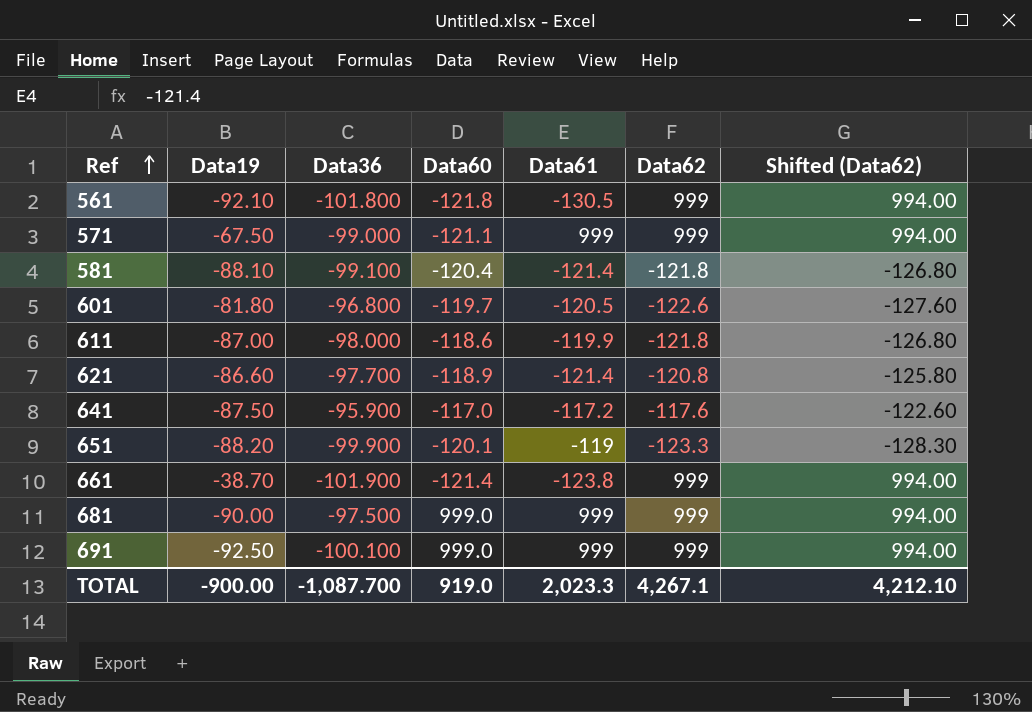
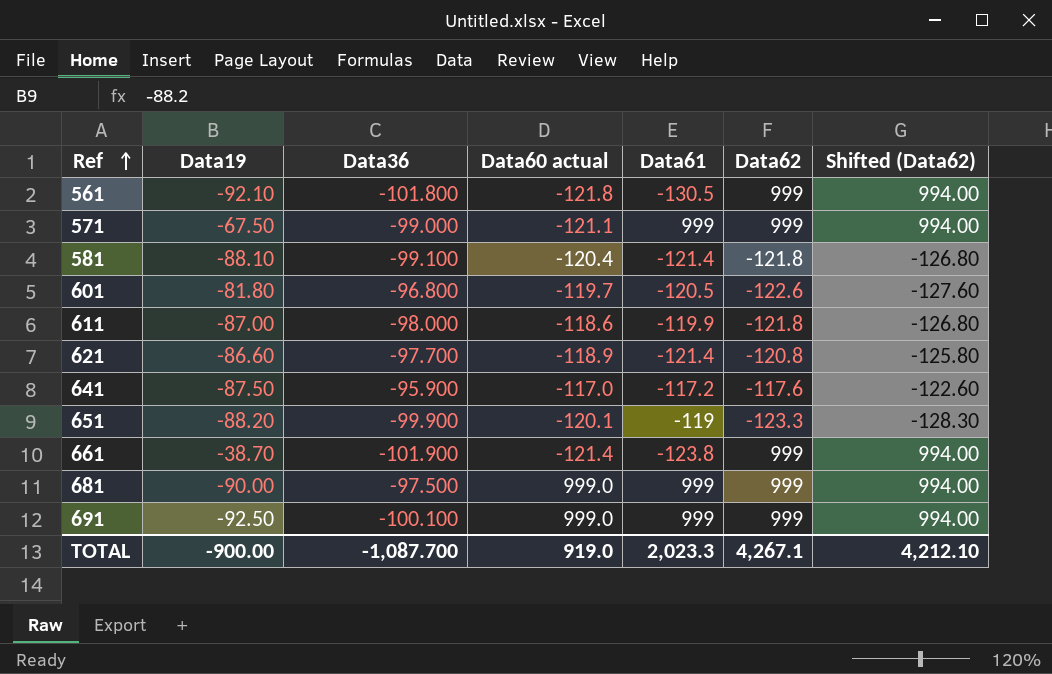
column name: Data60 -> Data60 actual

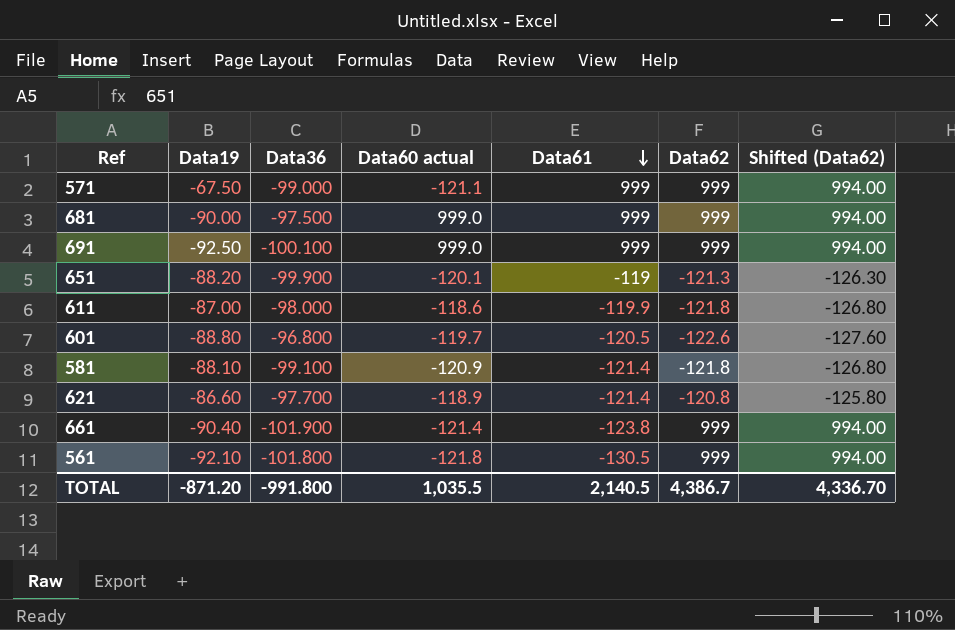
row order: Ref ascending -> Data61 descending
row 641: -87.50 | -95.900 | -117.0 | -117.2 | -117.6 | -122.60 -> none
651 | Data62: -123.3 -> -121.3
651 | Shifted (Data62): -128.30 -> -126.30
601 | Data19: -81.80 -> -88.80
581 | Data60 actual: -120.4 -> -120.9
661 | Data19: -38.70 -> -90.40
TOTAL | Data19: -900.00 -> -871.20
TOTAL | Data36: -1,087.700 -> -991.800
TOTAL | Data60 actual: 919.0 -> 1,035.5
TOTAL | Data61: 2,023.3 -> 2,140.5
TOTAL | Data62: 4,267.1 -> 4,386.7
TOTAL | Shifted (Data62): 4,212.10 -> 4,336.70

